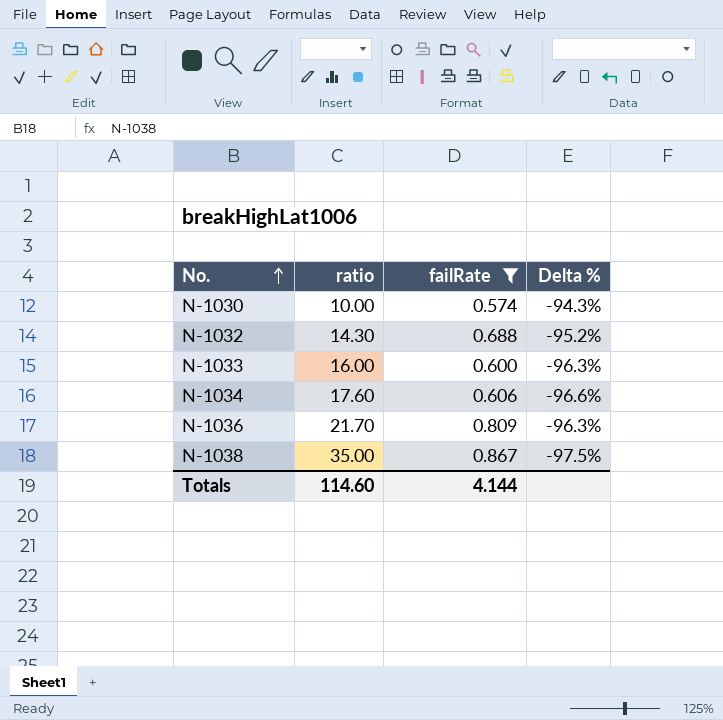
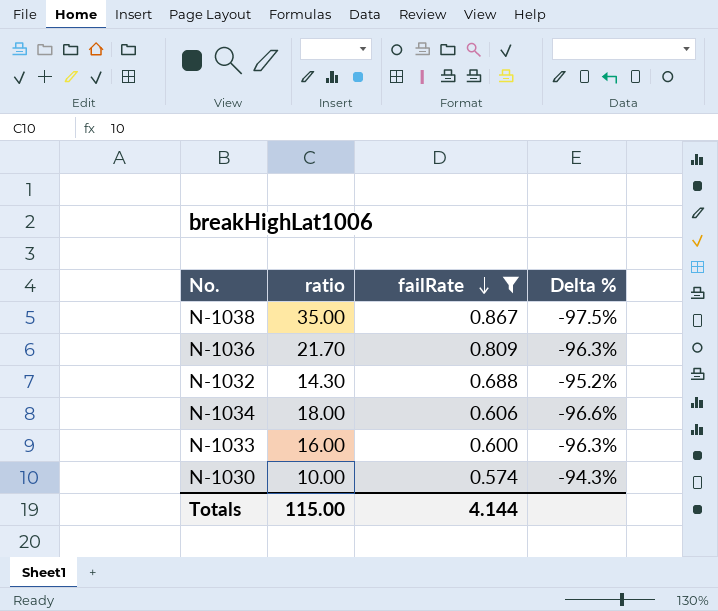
row order: No. ascending -> failRate descending
N-1034 | ratio: 17.60 -> 18.00
Totals | ratio: 114.60 -> 115.00

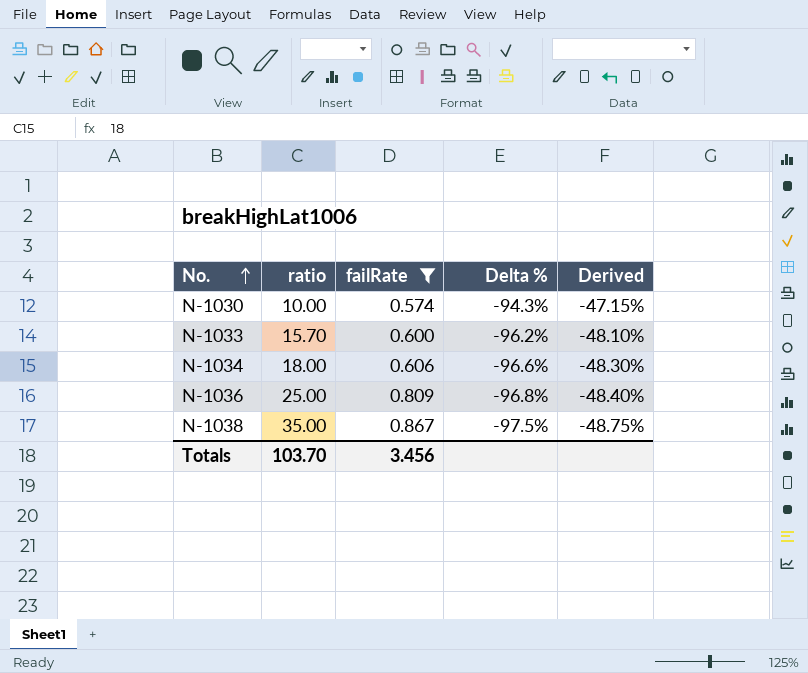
row order: failRate descending -> No. ascending
column Derived | formula: none -> [Delta %] * 0.5
row N-1032: 14.30 | 0.688 | -95.2% -> none
N-1033 | ratio: 16.00 -> 15.70
N-1033 | Delta %: -96.3% -> -96.2%
N-1036 | ratio: 21.70 -> 25.00
N-1036 | Delta %: -96.3% -> -96.8%
Totals | ratio: 115.00 -> 103.70
Totals | failRate: 4.144 -> 3.456

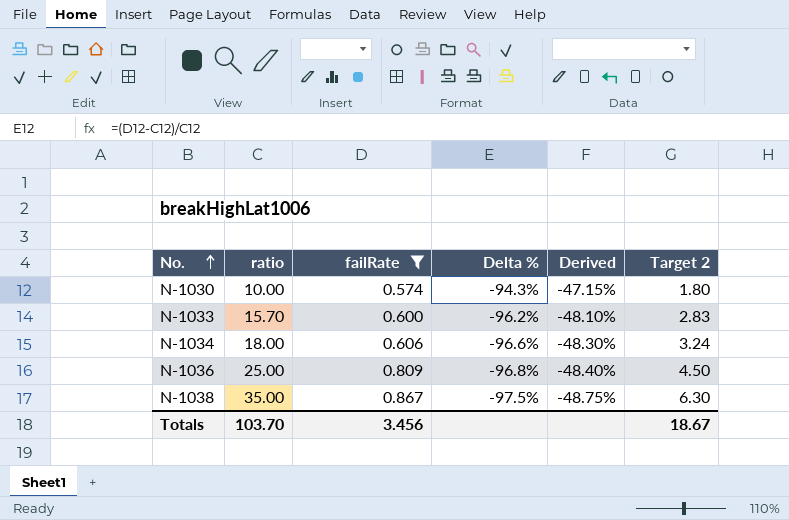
column Target 2 | formula: none -> [ratio] * 0.18

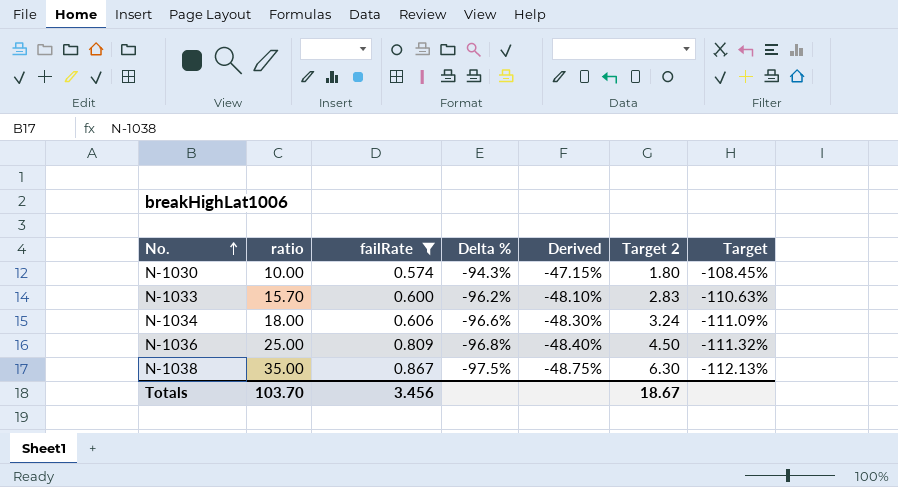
column Target | formula: none -> [Delta %] * 1.15

